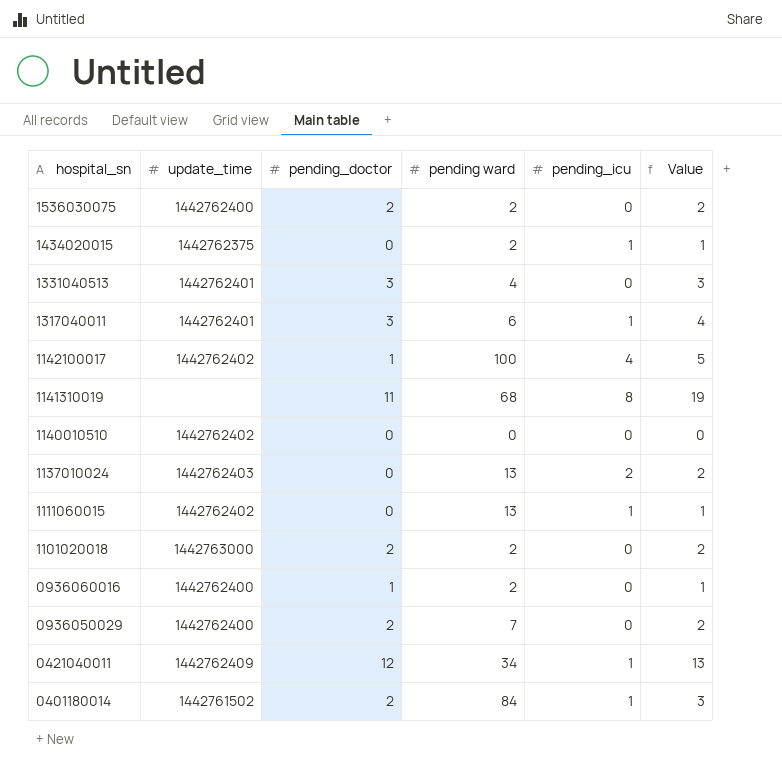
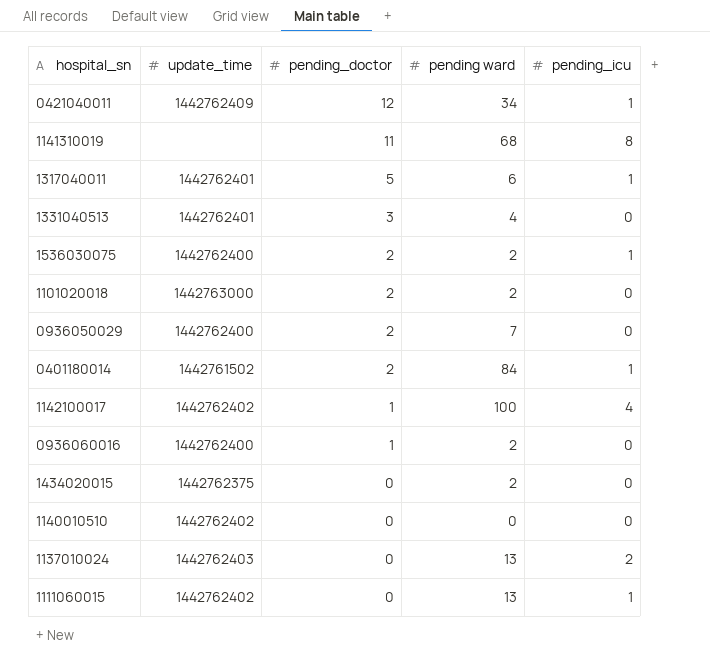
row order: hospital_sn descending -> pending_doctor descending
column Value | formula: [pending_doctor] + [pending_icu] -> none
1317040011 | pending_doctor: 3 -> 5
1536030075 | pending_icu: 0 -> 1
1434020015 | pending_icu: 1 -> 0

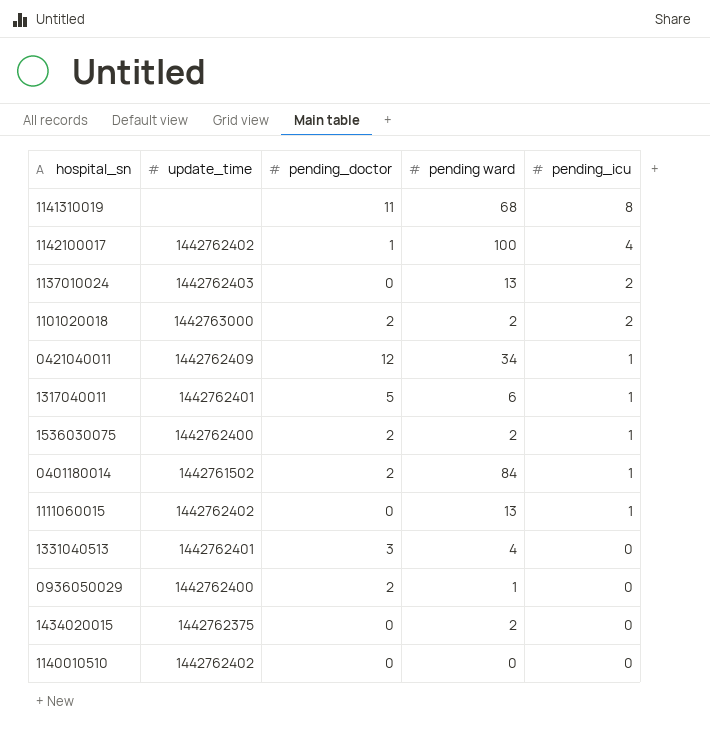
row order: pending_doctor descending -> pending_icu descending
row 0936060016: 1442762400 | 1 | 2 | 0 -> none
1101020018 | pending_icu: 0 -> 2
0936050029 | pending ward: 7 -> 1

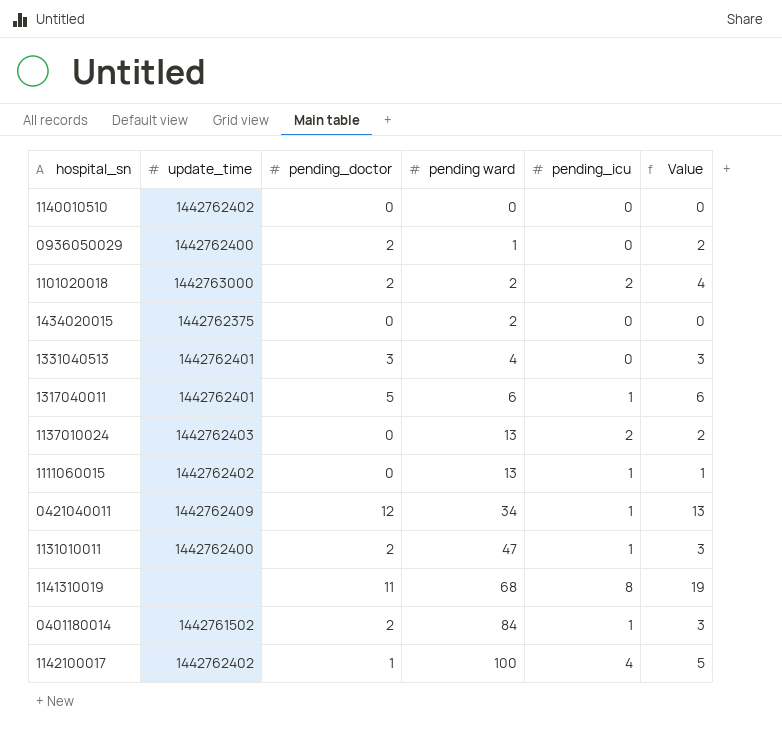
row order: pending_icu descending -> pending ward ascending
column Value | formula: none -> [pending_doctor] + [pending_icu]
row 1536030075: 1442762400 | 2 | 2 | 1 -> none
row 1131010011: none -> 1442762400 | 2 | 47 | 1 | 3

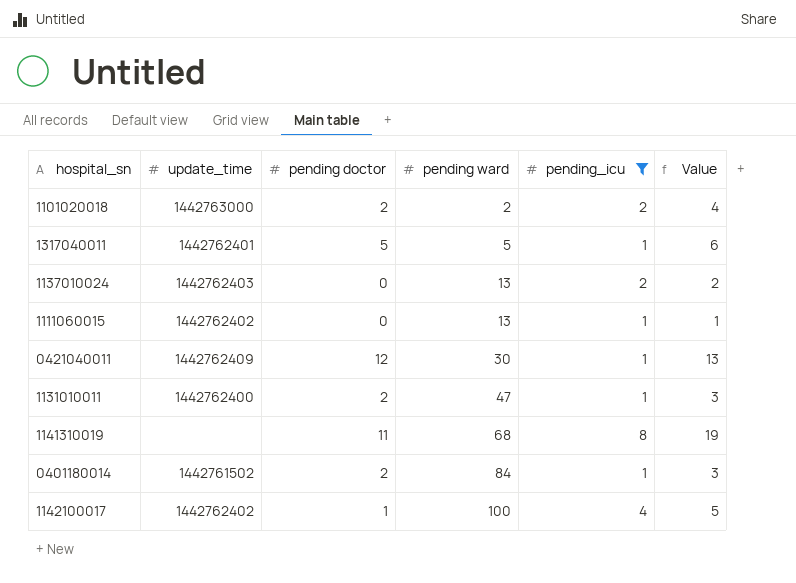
filter: none -> pending_icu != 0
column name: pending_doctor -> pending doctor
1317040011 | pending ward: 6 -> 5
0421040011 | pending ward: 34 -> 30

